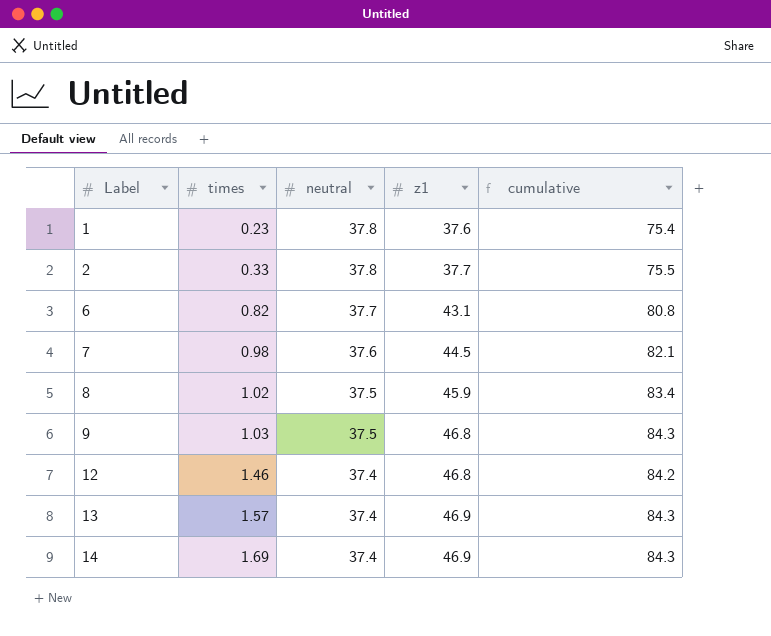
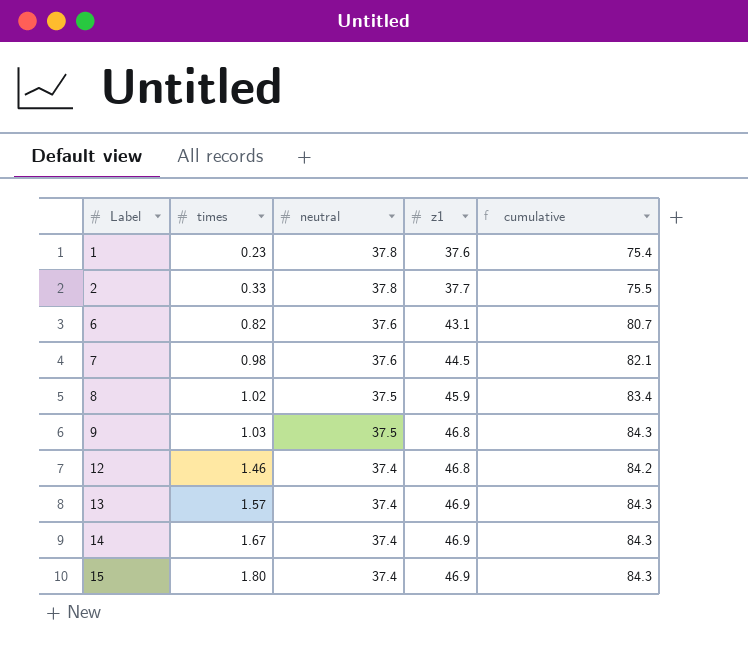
6 | neutral: 37.7 -> 37.6
6 | cumulative: 80.8 -> 80.7
14 | times: 1.69 -> 1.67
row 15: none -> 1.80 | 37.4 | 46.9 | 84.3

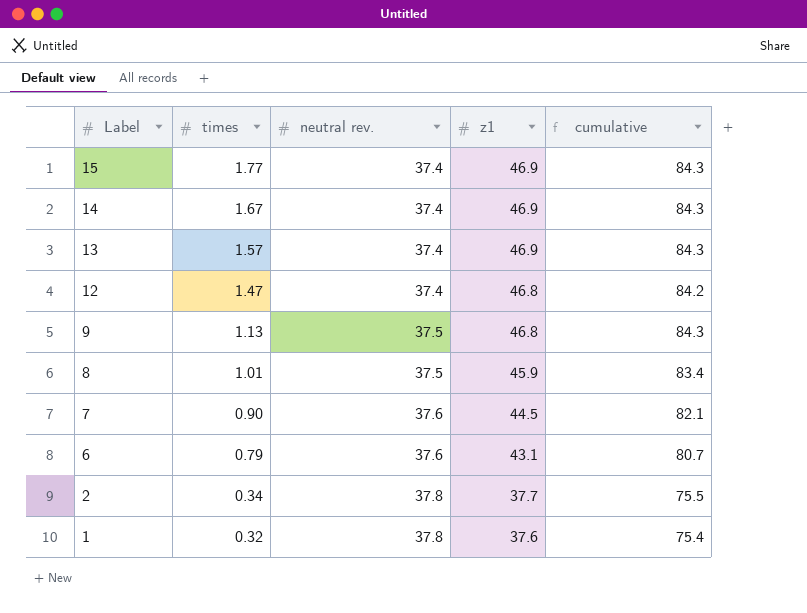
row order: Label ascending -> Label descending
column name: neutral -> neutral rev.
15 | times: 1.80 -> 1.77
12 | times: 1.46 -> 1.47
9 | times: 1.03 -> 1.13
8 | times: 1.02 -> 1.01
7 | times: 0.98 -> 0.90
6 | times: 0.82 -> 0.79
2 | times: 0.33 -> 0.34
1 | times: 0.23 -> 0.32

